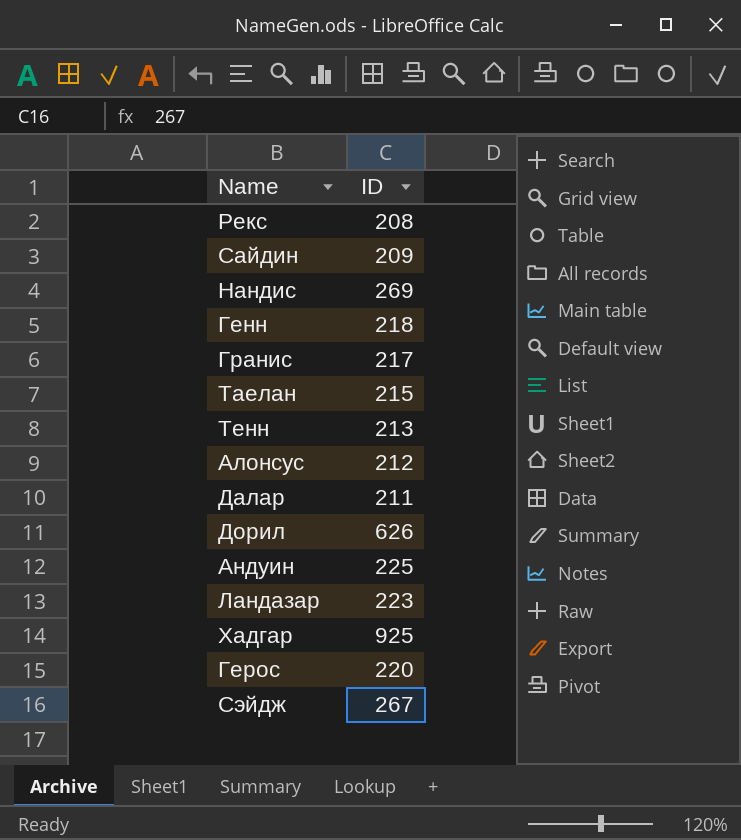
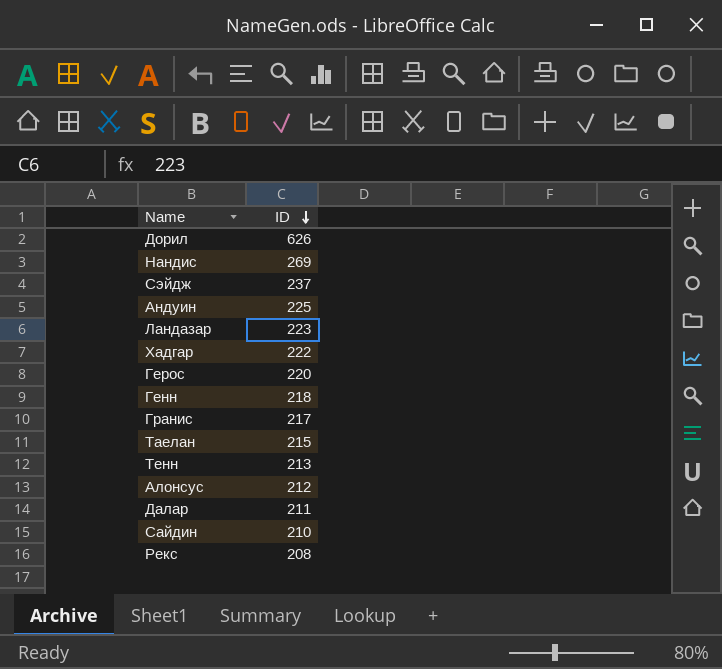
row order: none -> ID descending
Сэйдж | ID: 267 -> 237
Хадгар | ID: 925 -> 222
Сайдин | ID: 209 -> 210

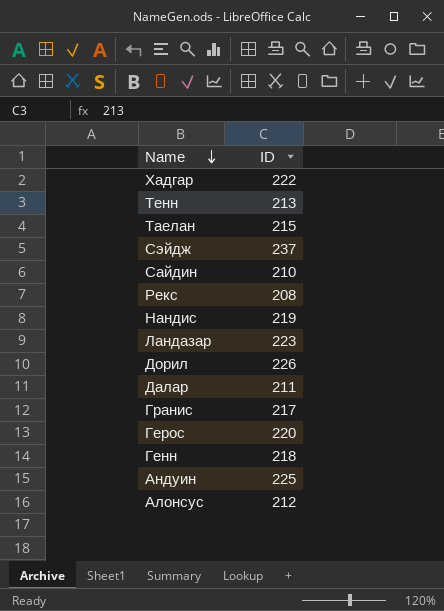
row order: ID descending -> Name descending
Нандис | ID: 269 -> 219
Дорил | ID: 626 -> 226

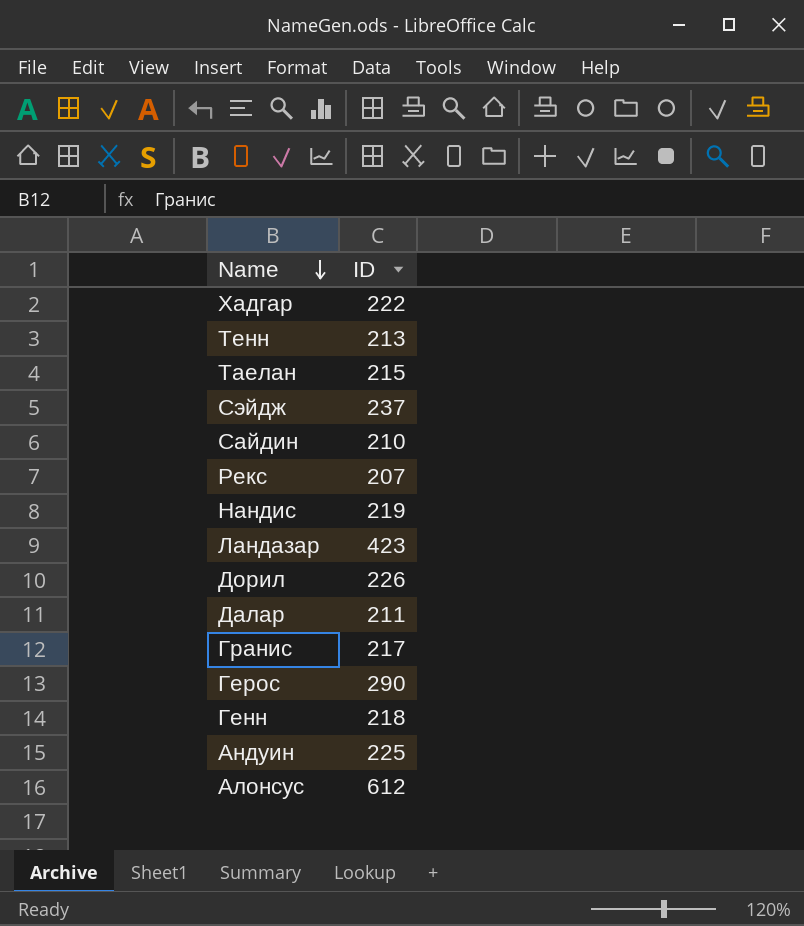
Рекс | ID: 208 -> 207
Ландазар | ID: 223 -> 423
Герос | ID: 220 -> 290
Алонсус | ID: 212 -> 612

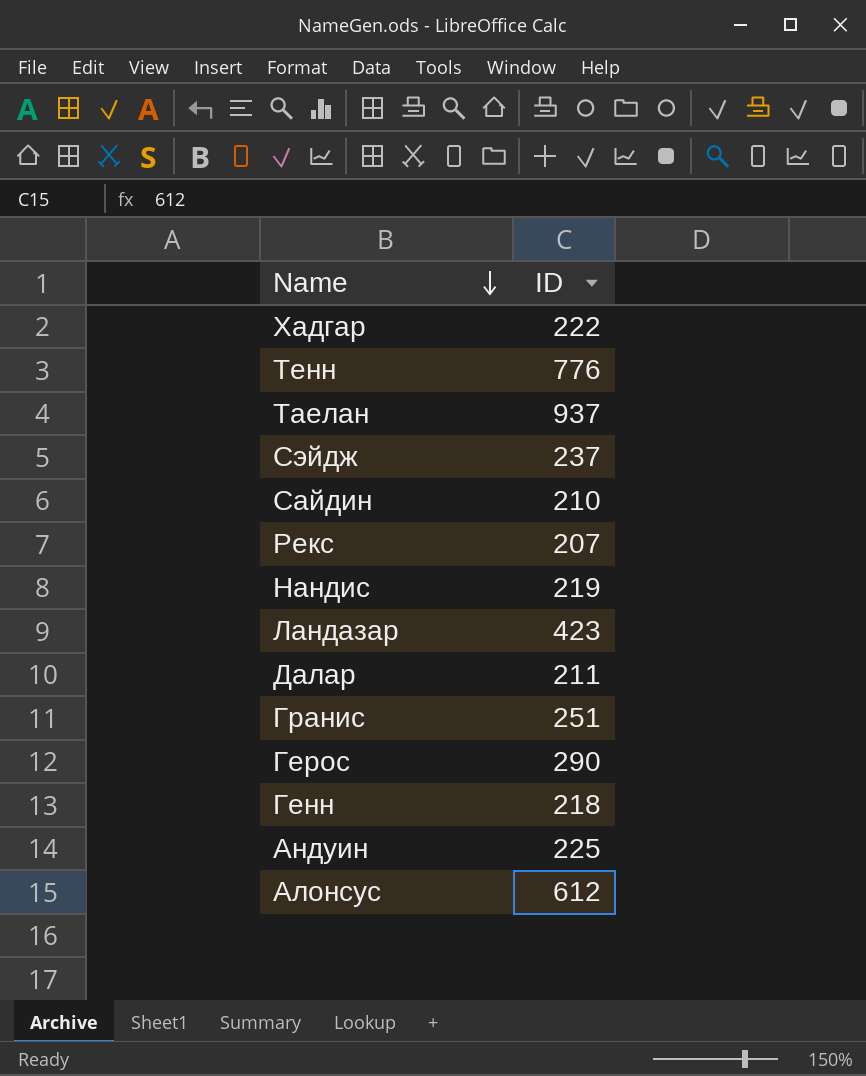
row Дорил: 226 -> none
Тенн | ID: 213 -> 776
Таелан | ID: 215 -> 937
Гранис | ID: 217 -> 251

